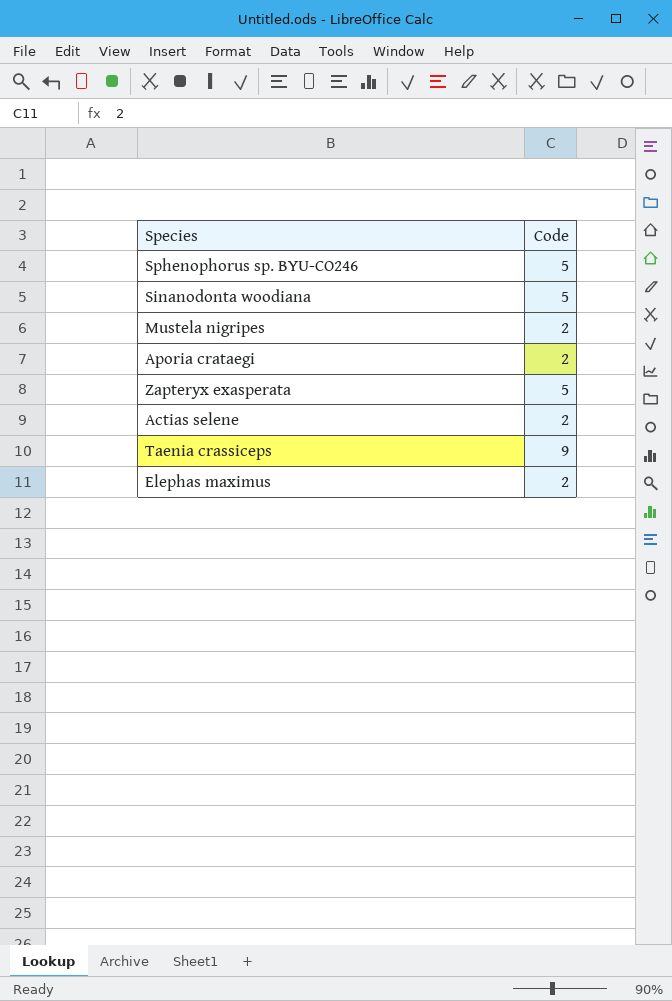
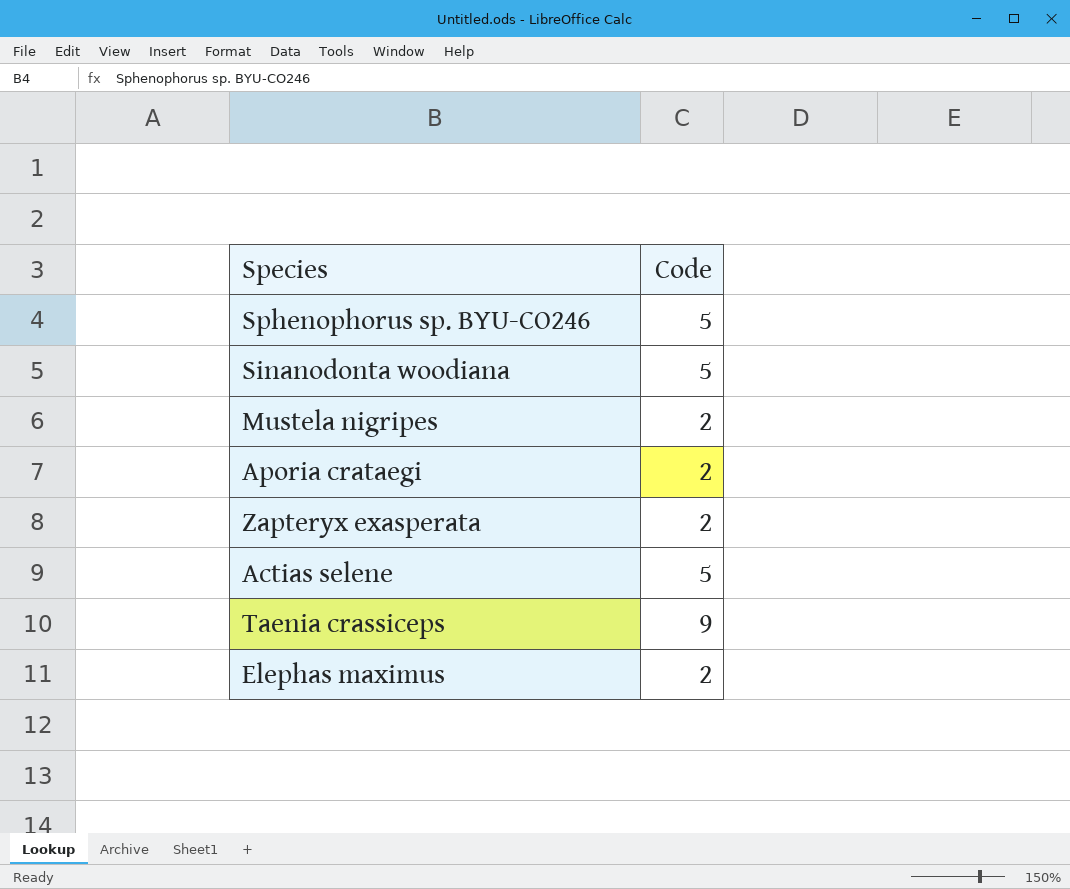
Zapteryx exasperata | Code: 5 -> 2
Actias selene | Code: 2 -> 5

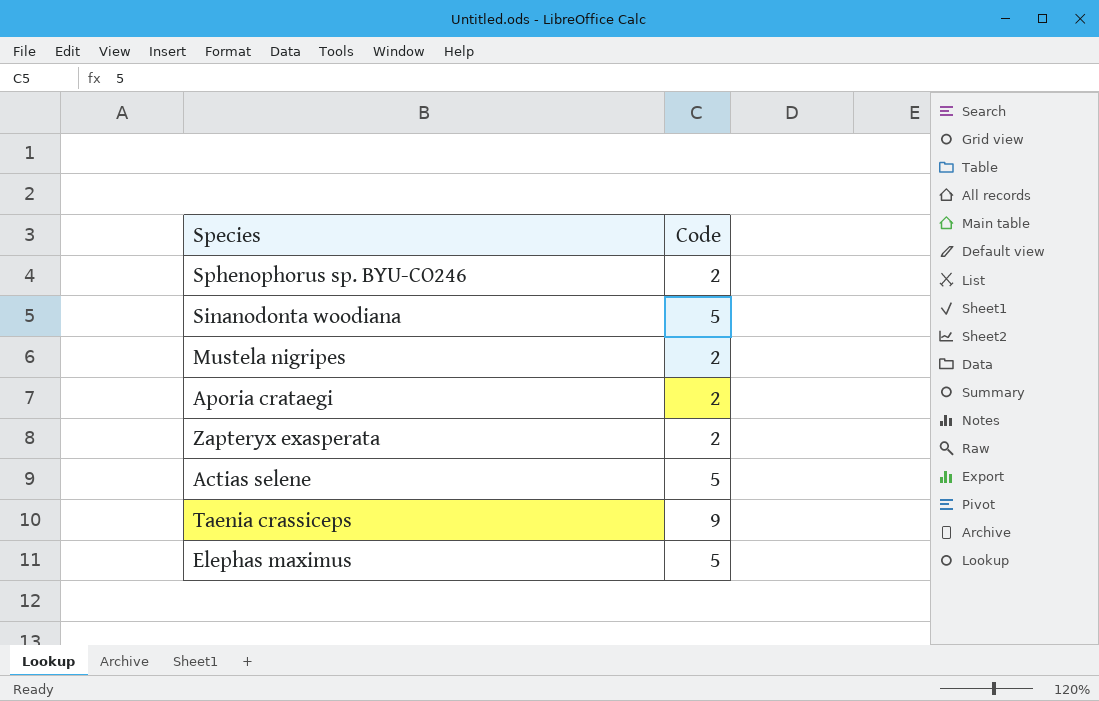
Sphenophorus sp. BYU-CO246 | Code: 5 -> 2
Elephas maximus | Code: 2 -> 5

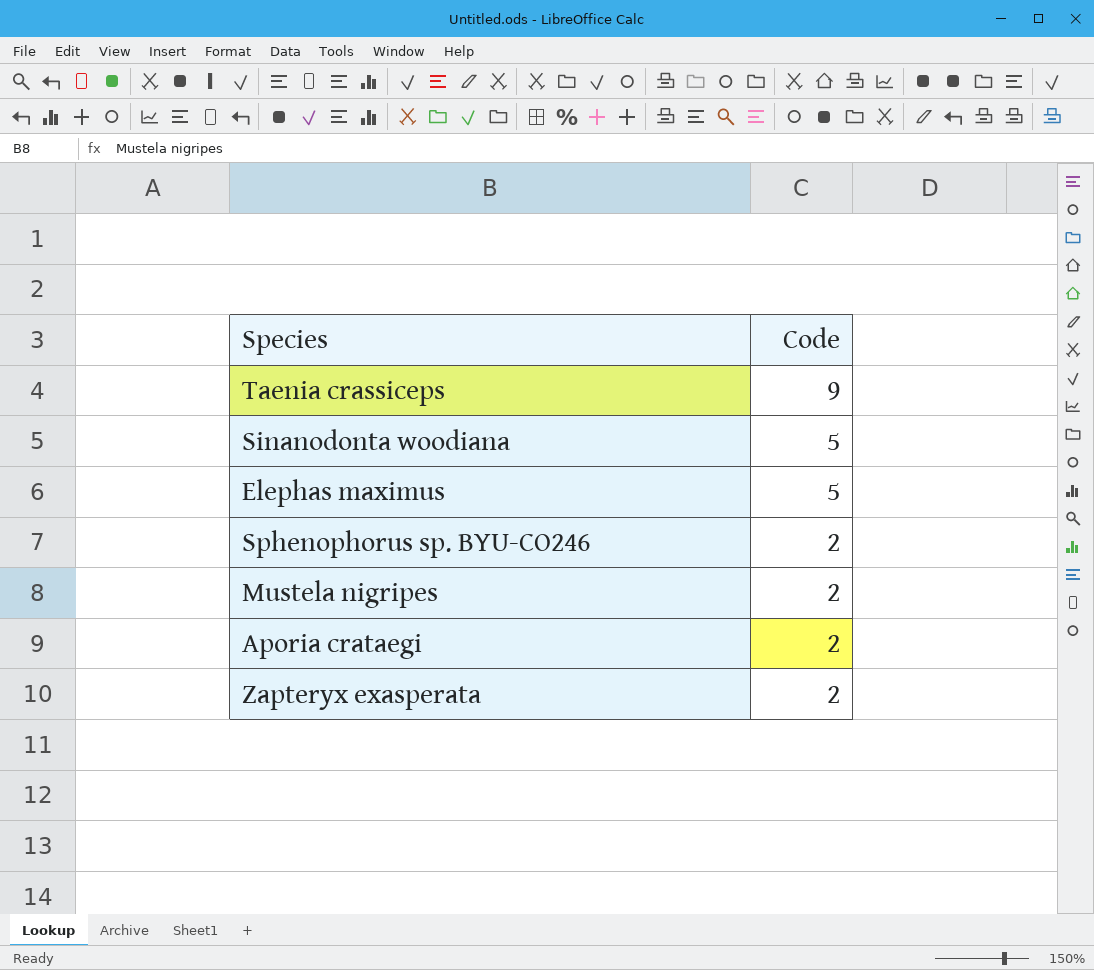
row order: none -> Code descending
row Actias selene: 5 -> none

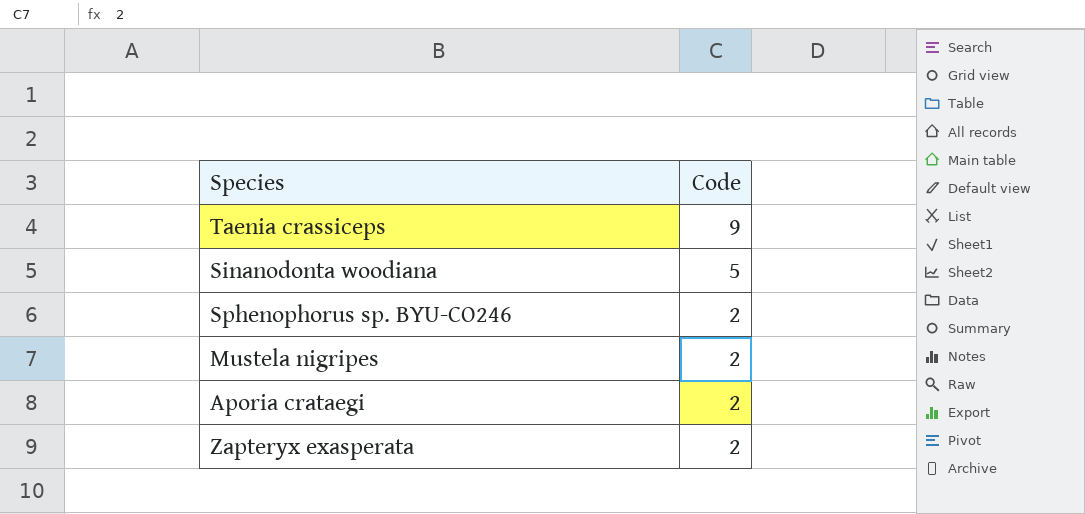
row Elephas maximus: 5 -> none

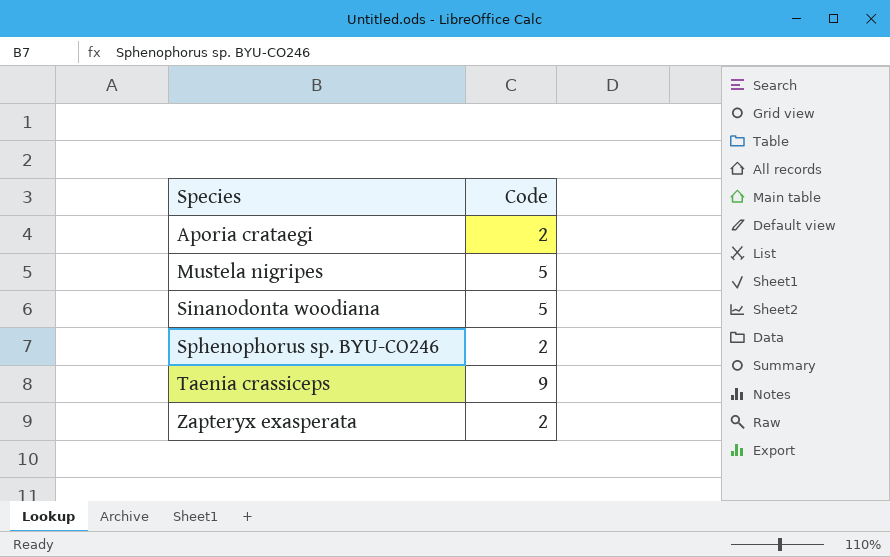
row order: Code descending -> Species ascending
Mustela nigripes | Code: 2 -> 5

